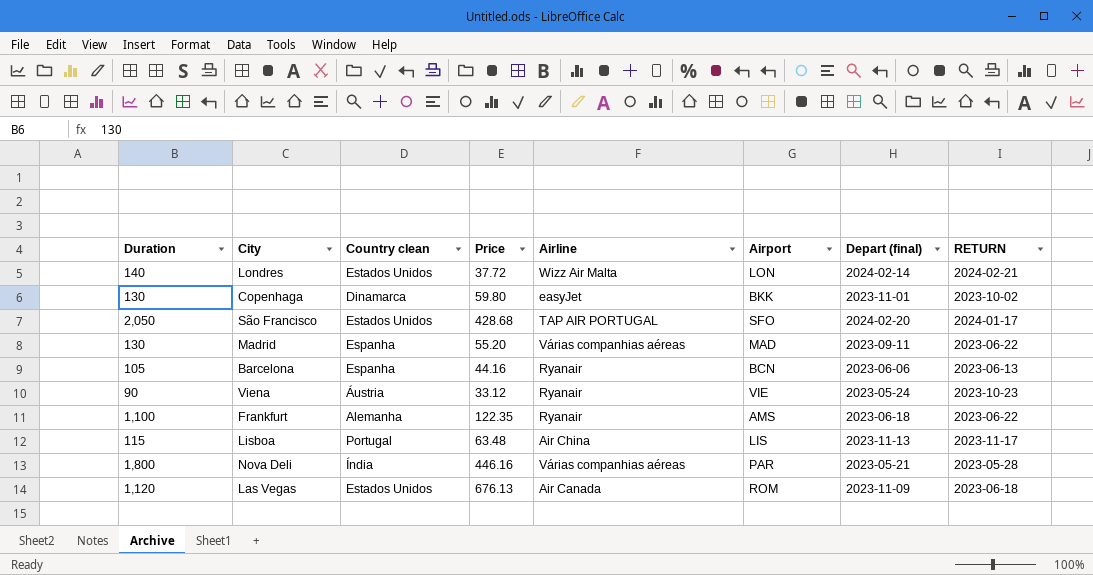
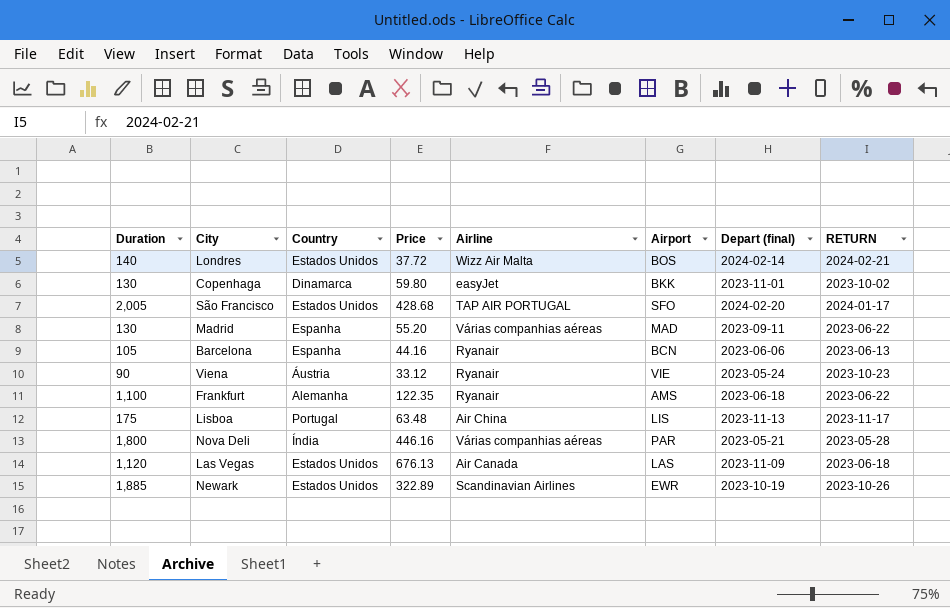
column name: Country clean -> Country
Londres | Airport: LON -> BOS
São Francisco | Duration: 2,050 -> 2,005
Lisboa | Duration: 115 -> 175
Las Vegas | Airport: ROM -> LAS
row Newark: none -> 1,885 | Estados Unidos | 322.89 | Scandinavian Airlines | EWR | 2023-10-19 | 2023-10-26

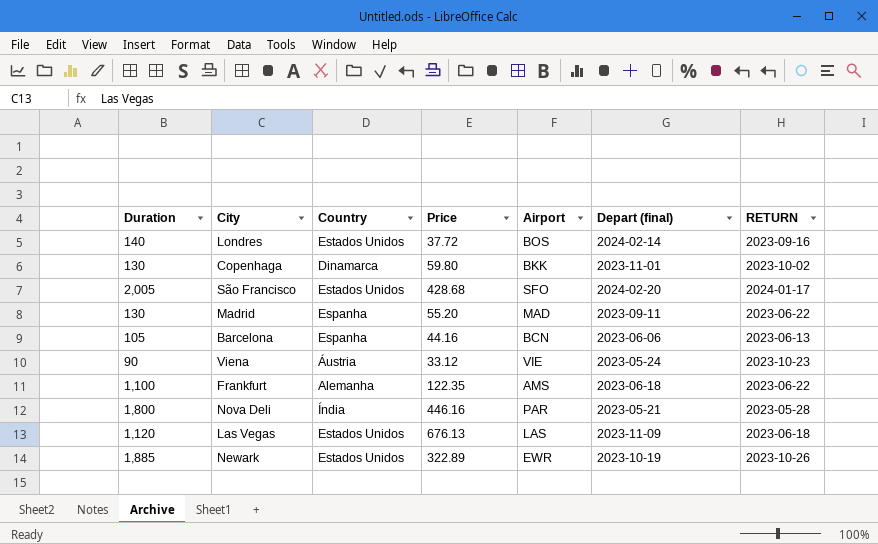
column Airline | position: 5 -> none
row Lisboa: 175 | Portugal | 63.48 | Air China | LIS | 2023-11-13 | 2023-11-17 -> none
Londres | RETURN: 2024-02-21 -> 2023-09-16

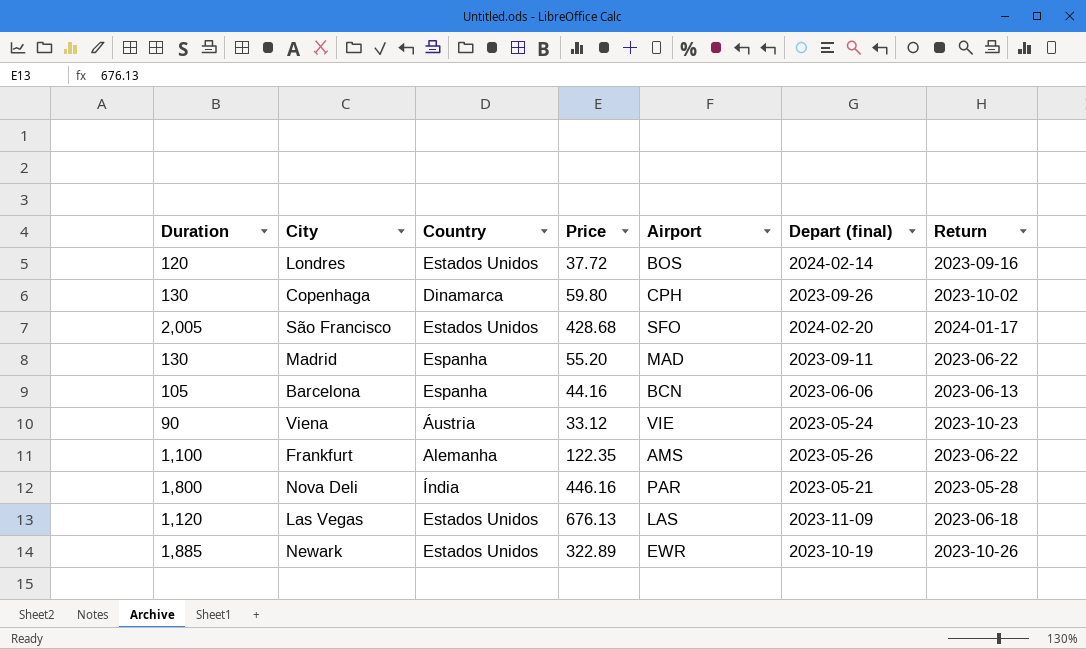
column name: RETURN -> Return
Londres | Duration: 140 -> 120
Copenhaga | Airport: BKK -> CPH
Copenhaga | Depart (final): 2023-11-01 -> 2023-09-26
Frankfurt | Depart (final): 2023-06-18 -> 2023-05-26

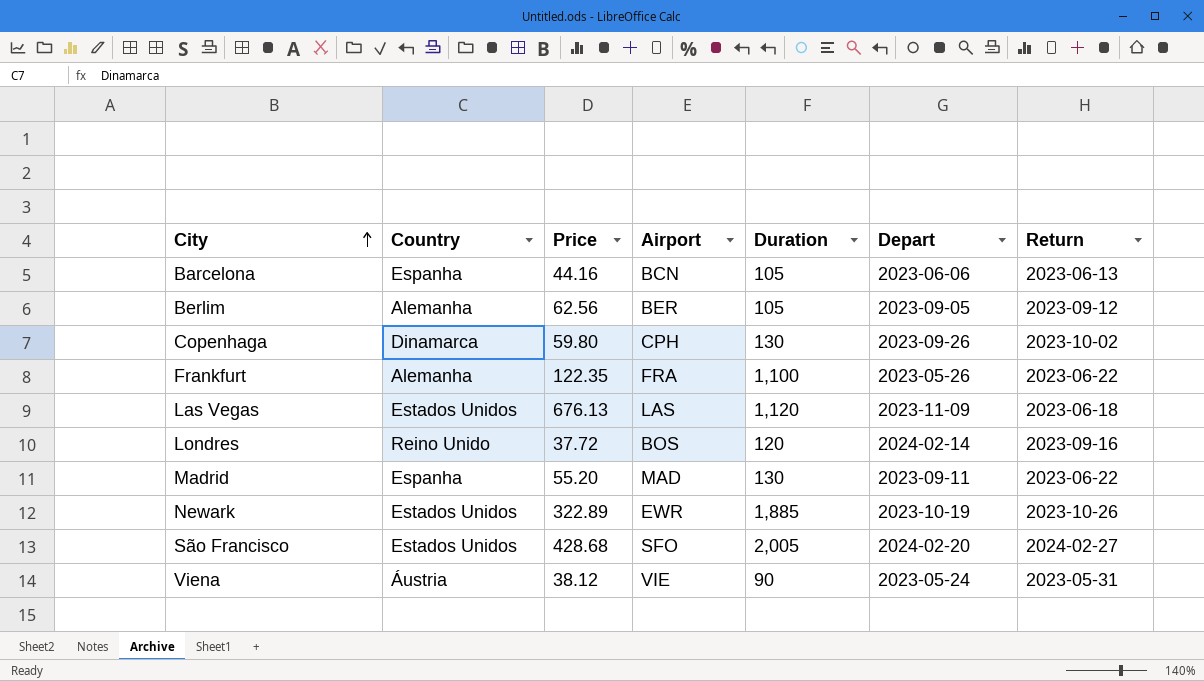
row order: none -> City ascending
column Duration | position: 1 -> 5
column name: Depart (final) -> Depart
row Nova Deli: 1,800 | Índia | 446.16 | PAR | 2023-05-21 | 2023-05-28 -> none
row Berlim: none -> Alemanha | 62.56 | BER | 105 | 2023-09-05 | 2023-09-12
Frankfurt | Airport: AMS -> FRA
Londres | Country: Estados Unidos -> Reino Unido
São Francisco | Return: 2024-01-17 -> 2024-02-27
Viena | Price: 33.12 -> 38.12
Viena | Return: 2023-10-23 -> 2023-05-31

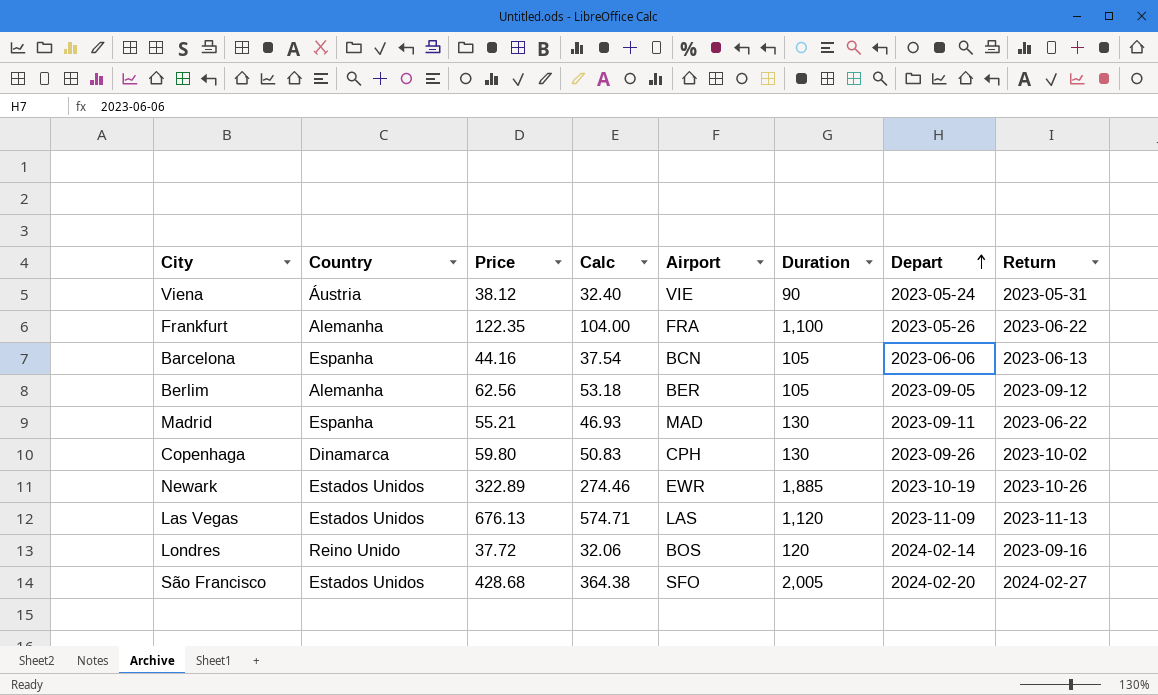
row order: City ascending -> Depart ascending
column Calc | formula: none -> [Price] * 0.85
Madrid | Price: 55.20 -> 55.21
Las Vegas | Return: 2023-06-18 -> 2023-11-13

